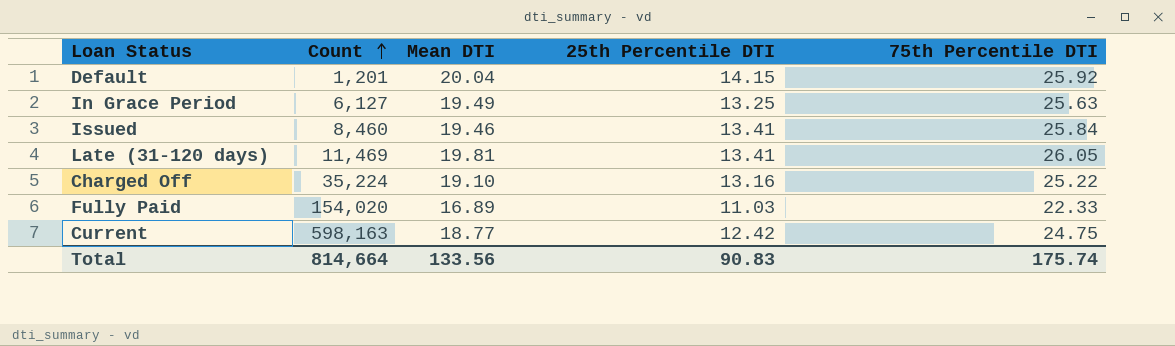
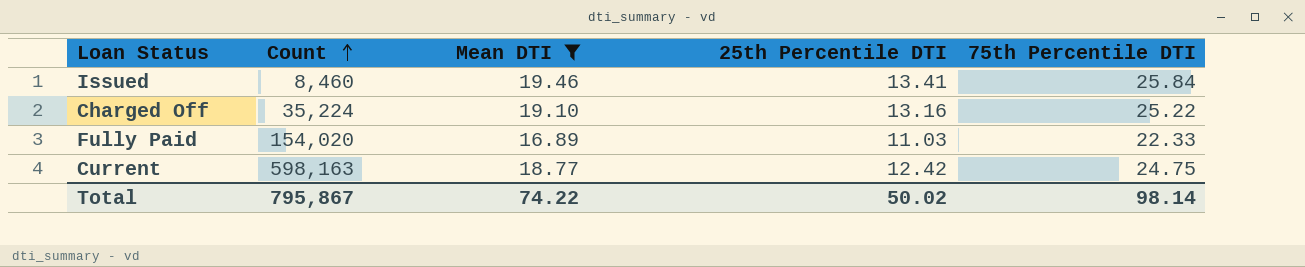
filter: none -> Mean DTI <= 19.46
Total | Count: 814,664 -> 795,867
Total | Mean DTI: 133.56 -> 74.22
Total | 25th Percentile DTI: 90.83 -> 50.02
Total | 75th Percentile DTI: 175.74 -> 98.14

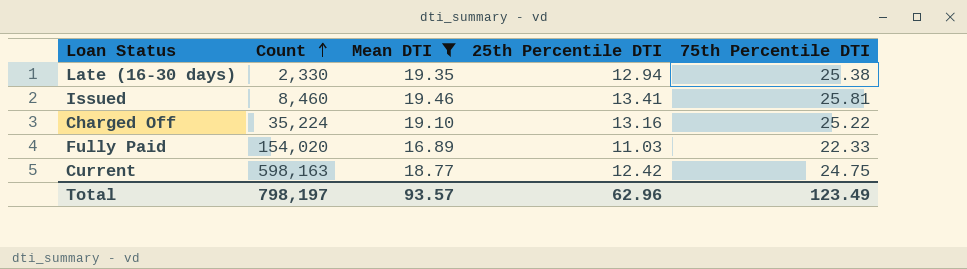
row Late (16-30 days): none -> 2,330 | 19.35 | 12.94 | 25.38
Issued | 75th Percentile DTI: 25.84 -> 25.81
Total | Count: 795,867 -> 798,197
Total | Mean DTI: 74.22 -> 93.57
Total | 25th Percentile DTI: 50.02 -> 62.96
Total | 75th Percentile DTI: 98.14 -> 123.49

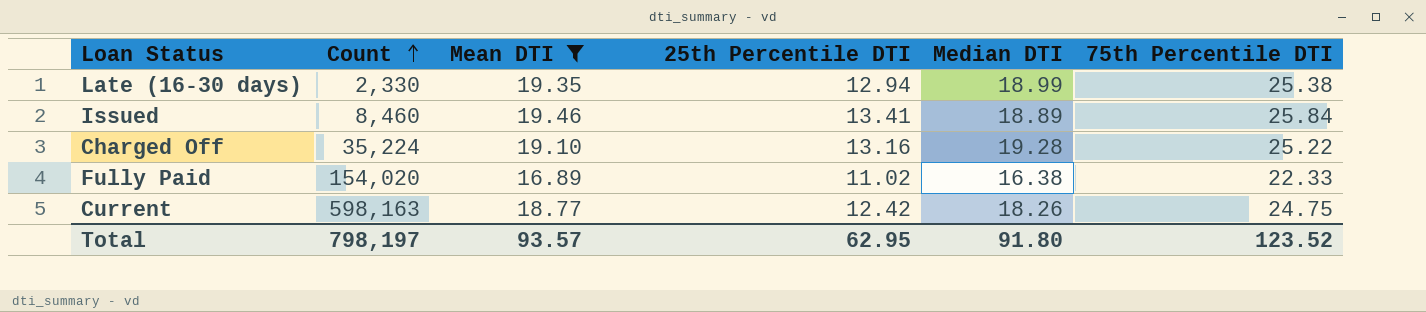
column Median DTI | position: none -> 5
Issued | 75th Percentile DTI: 25.81 -> 25.84
Fully Paid | 25th Percentile DTI: 11.03 -> 11.02
Total | 25th Percentile DTI: 62.96 -> 62.95
Total | 75th Percentile DTI: 123.49 -> 123.52

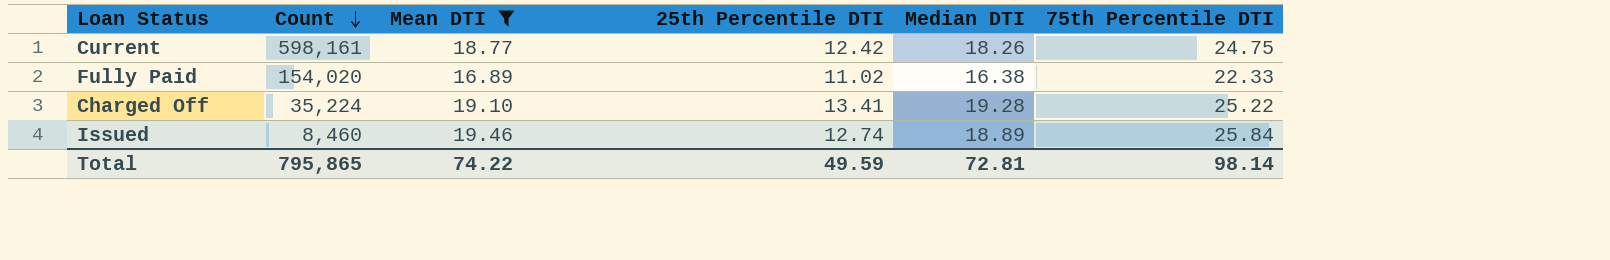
row order: Count ascending -> Count descending
row Late (16-30 days): 2,330 | 19.35 | 12.94 | 18.99 | 25.38 -> none
Current | Count: 598,163 -> 598,161
Charged Off | 25th Percentile DTI: 13.16 -> 13.41
Issued | 25th Percentile DTI: 13.41 -> 12.74
Total | Count: 798,197 -> 795,865
Total | Mean DTI: 93.57 -> 74.22
Total | 25th Percentile DTI: 62.95 -> 49.59
Total | Median DTI: 91.80 -> 72.81
Total | 75th Percentile DTI: 123.52 -> 98.14

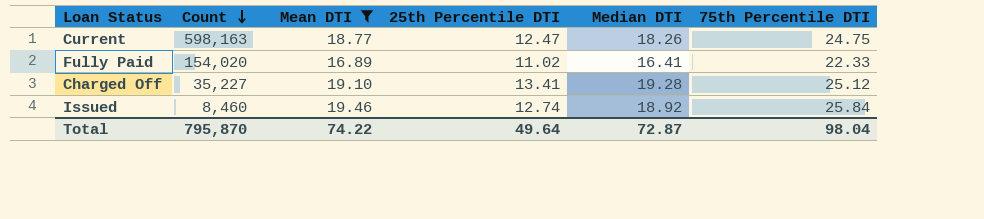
Current | Count: 598,161 -> 598,163
Current | 25th Percentile DTI: 12.42 -> 12.47
Fully Paid | Median DTI: 16.38 -> 16.41
Charged Off | Count: 35,224 -> 35,227
Charged Off | 75th Percentile DTI: 25.22 -> 25.12
Issued | Median DTI: 18.89 -> 18.92
Total | Count: 795,865 -> 795,870
Total | 25th Percentile DTI: 49.59 -> 49.64
Total | Median DTI: 72.81 -> 72.87
Total | 75th Percentile DTI: 98.14 -> 98.04

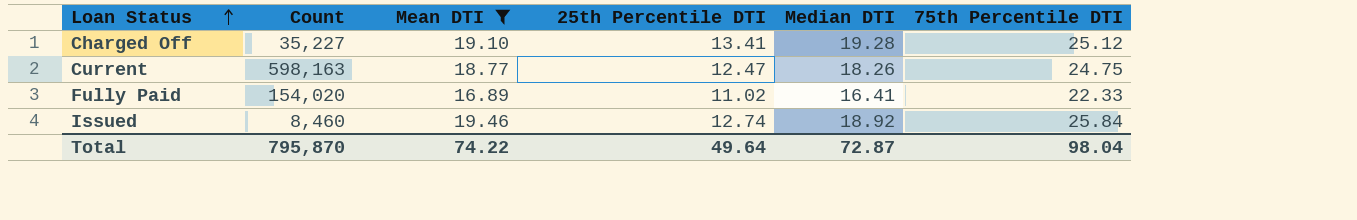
row order: Count descending -> Loan Status ascending

